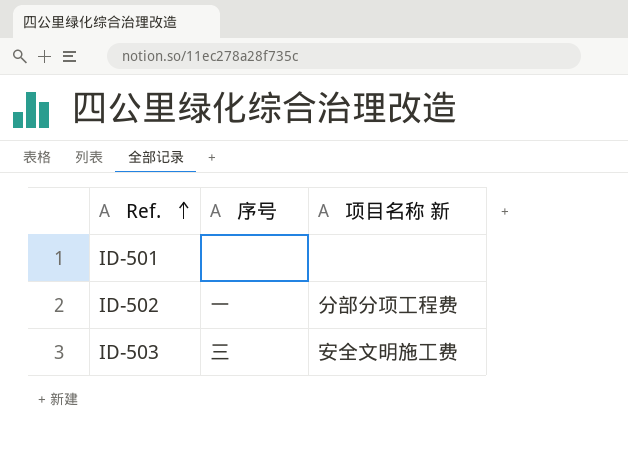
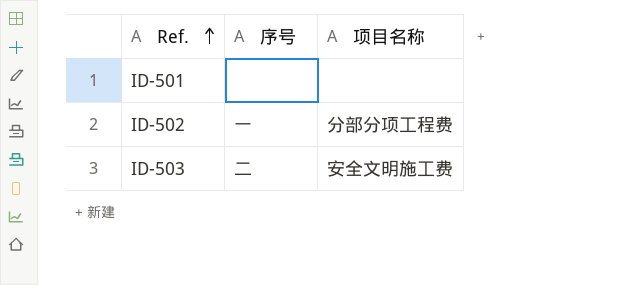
column name: 项目名称 新 -> 项目名称
ID-503 | 序号: 三 -> 二

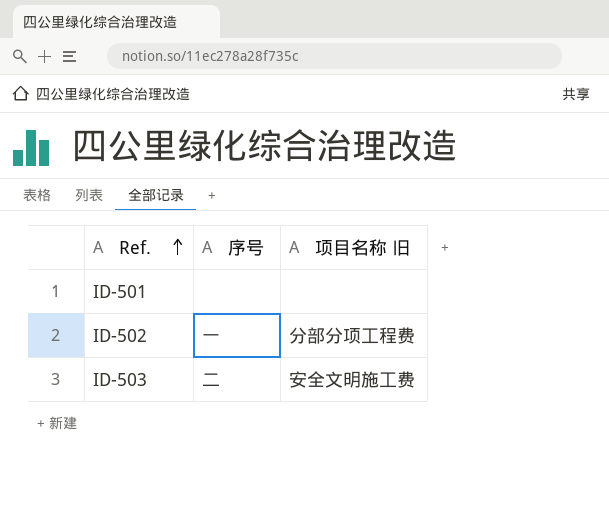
column name: 项目名称 -> 项目名称 旧

